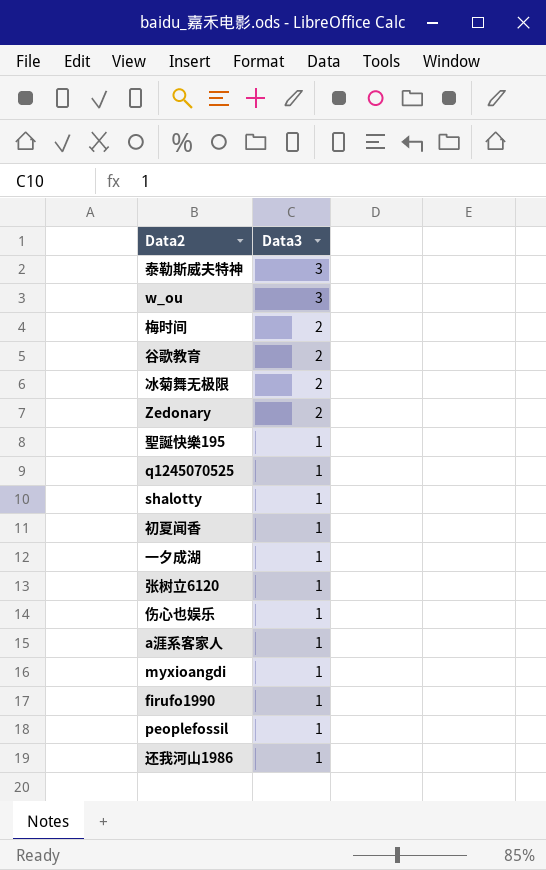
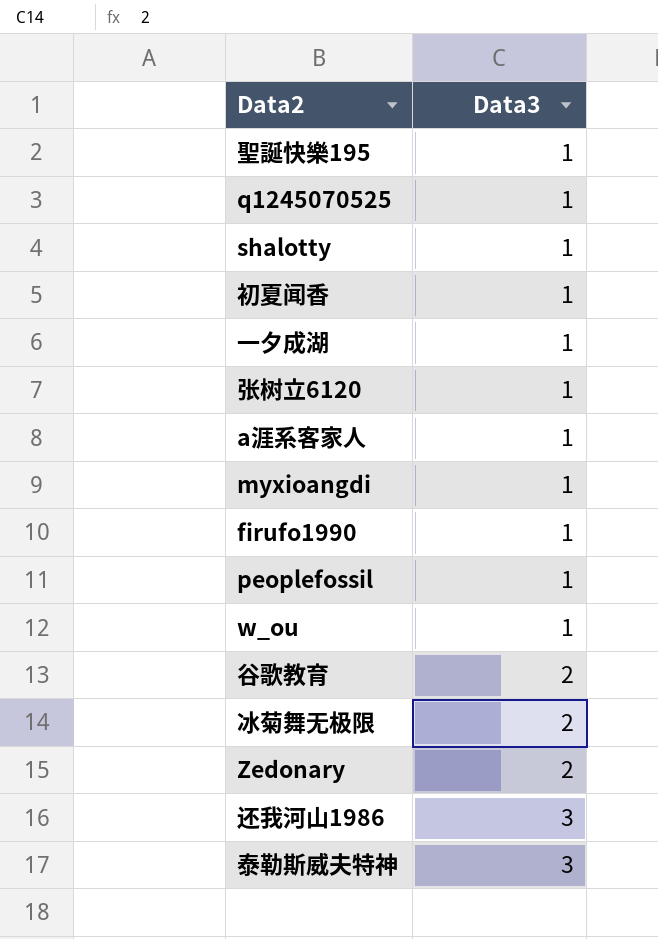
row order: Data3 descending -> Data3 ascending
row 梅时间: 2 -> none
row 伤心也娱乐: 1 -> none
w_ou | Data3: 3 -> 1
还我河山1986 | Data3: 1 -> 3

